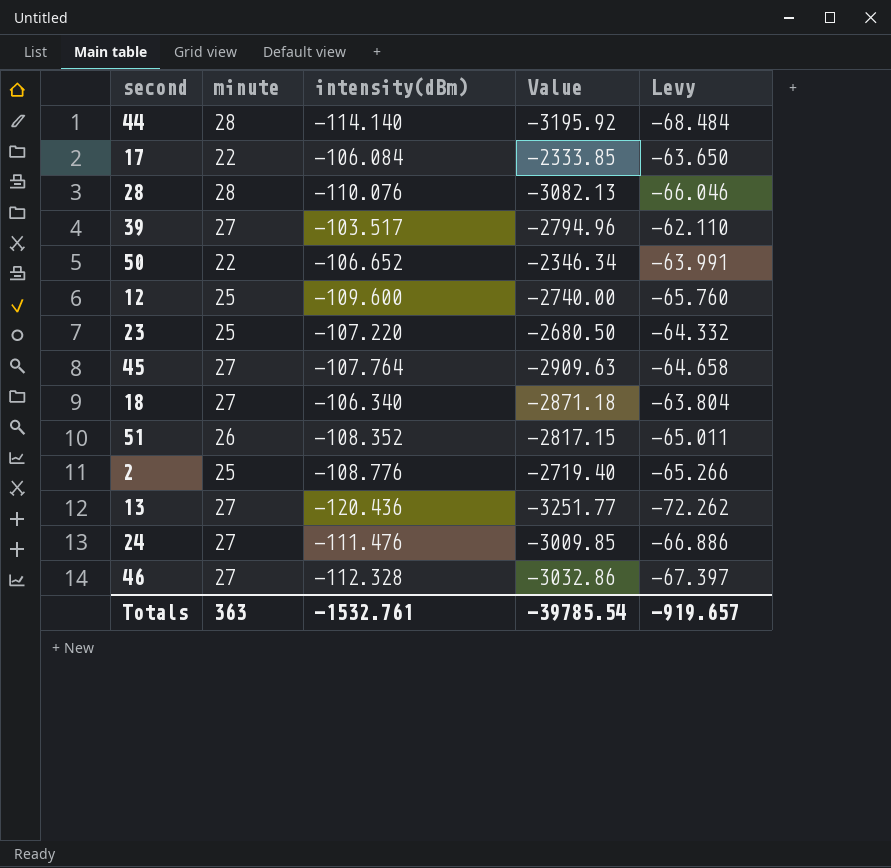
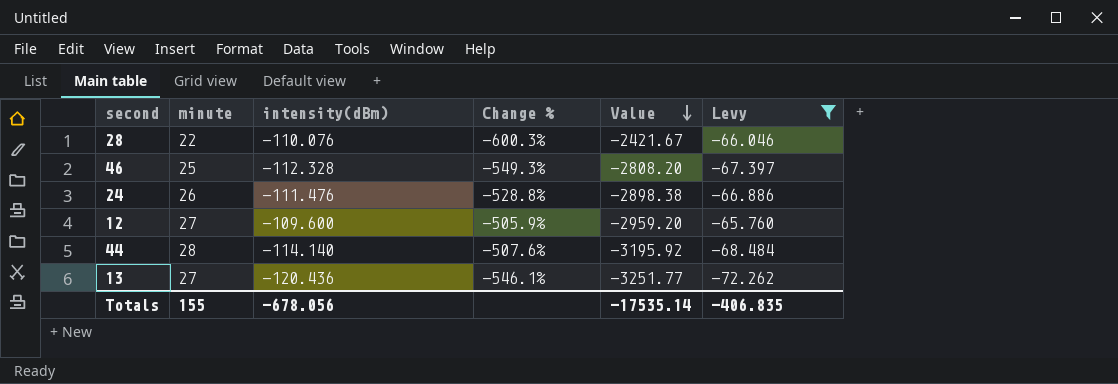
filter: none -> Levy <= -65.760
row order: none -> Value descending
column Change % | formula: none -> ([intensity(dBm)] - [minute]) / [minute]
28 | minute: 28 -> 22
28 | Value: -3082.13 -> -2421.67
46 | minute: 27 -> 25
46 | Value: -3032.86 -> -2808.20
24 | minute: 27 -> 26
24 | Value: -3009.85 -> -2898.38
12 | minute: 25 -> 27
12 | Value: -2740.00 -> -2959.20
Totals | minute: 363 -> 155
Totals | intensity(dBm): -1532.761 -> -678.056
Totals | Value: -39785.54 -> -17535.14
Totals | Levy: -919.657 -> -406.835

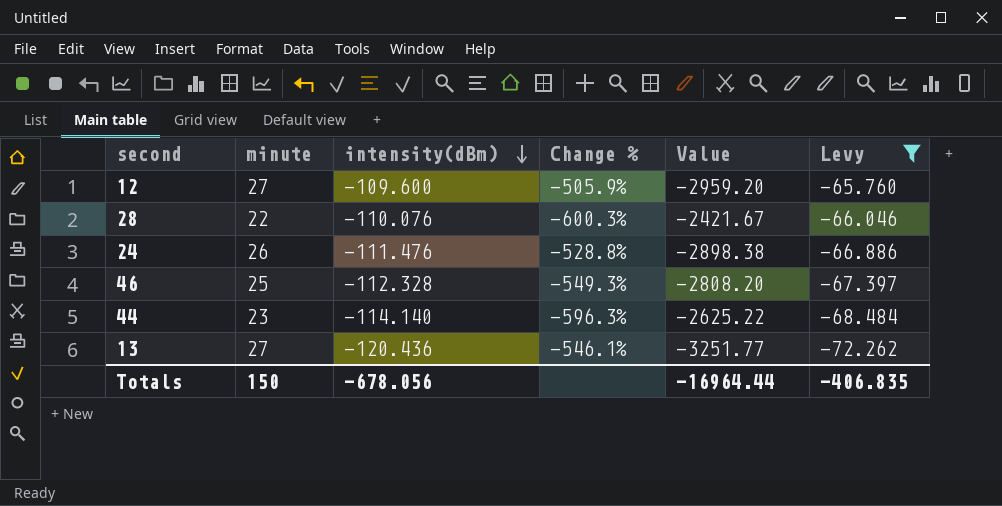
row order: Value descending -> intensity(dBm) descending
44 | minute: 28 -> 23
44 | Change %: -507.6% -> -596.3%
44 | Value: -3195.92 -> -2625.22
Totals | minute: 155 -> 150
Totals | Value: -17535.14 -> -16964.44

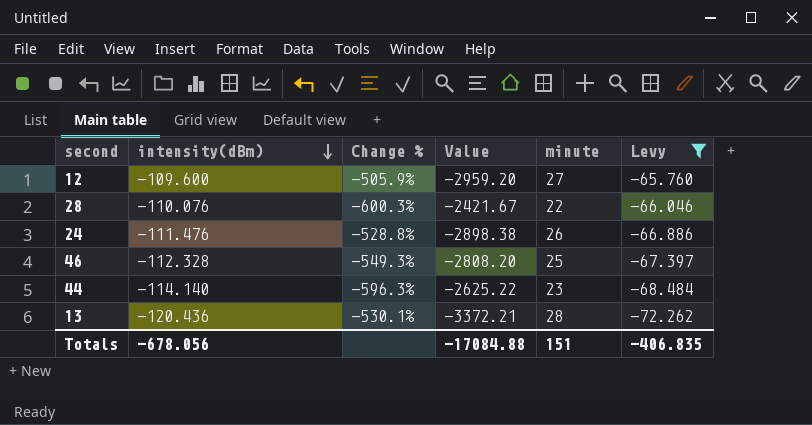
column minute | position: 2 -> 5
13 | Change %: -546.1% -> -530.1%
13 | Value: -3251.77 -> -3372.21
13 | minute: 27 -> 28
Totals | Value: -16964.44 -> -17084.88
Totals | minute: 150 -> 151

